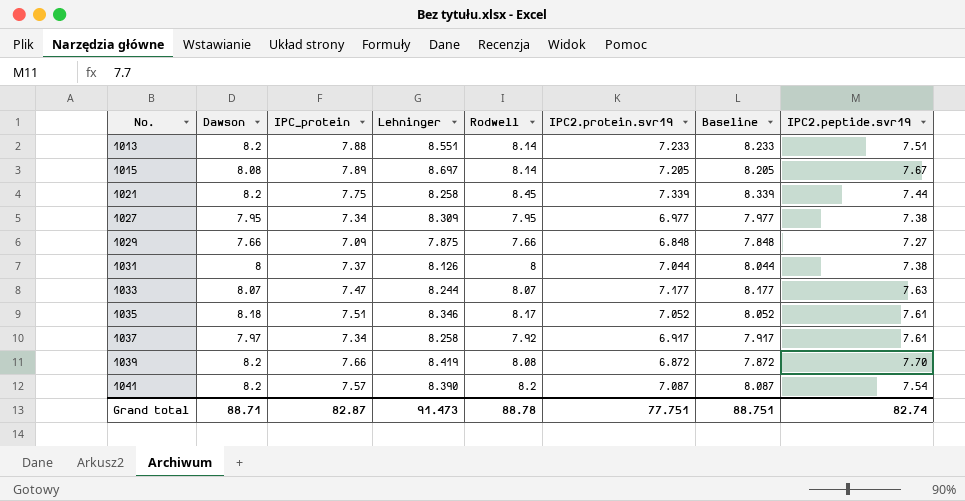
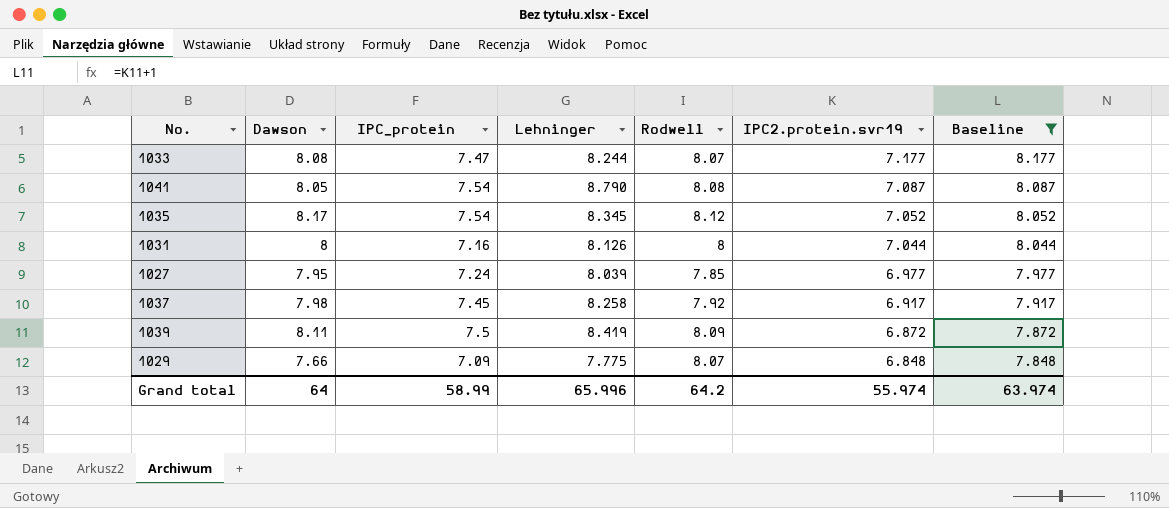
filter: none -> Baseline <= 8.177
row order: No. ascending -> IPC2.protein.svr19 descending
column IPC2.peptide.svr19 | position: 8 -> none
1033 | Dawson: 8.07 -> 8.08
1041 | Dawson: 8.2 -> 8.05
1041 | IPC_protein: 7.57 -> 7.54
1041 | Lehninger: 8.390 -> 8.790
1041 | Rodwell: 8.2 -> 8.08
1035 | Dawson: 8.18 -> 8.17
1035 | IPC_protein: 7.51 -> 7.54
1035 | Lehninger: 8.346 -> 8.345
1035 | Rodwell: 8.17 -> 8.12
1031 | IPC_protein: 7.37 -> 7.16
1027 | IPC_protein: 7.34 -> 7.24
1027 | Lehninger: 8.309 -> 8.039
1027 | Rodwell: 7.95 -> 7.85
1037 | Dawson: 7.97 -> 7.98
1037 | IPC_protein: 7.34 -> 7.45
1039 | Dawson: 8.2 -> 8.11
1039 | IPC_protein: 7.66 -> 7.5
1039 | Rodwell: 8.08 -> 8.09
1029 | Lehninger: 7.875 -> 7.775
1029 | Rodwell: 7.66 -> 8.07
Grand total | Dawson: 88.71 -> 64
Grand total | IPC_protein: 82.87 -> 58.99
Grand total | Lehninger: 91.473 -> 65.996
Grand total | Rodwell: 88.78 -> 64.2
Grand total | IPC2.protein.svr19: 77.751 -> 55.974
Grand total | Baseline: 88.751 -> 63.974

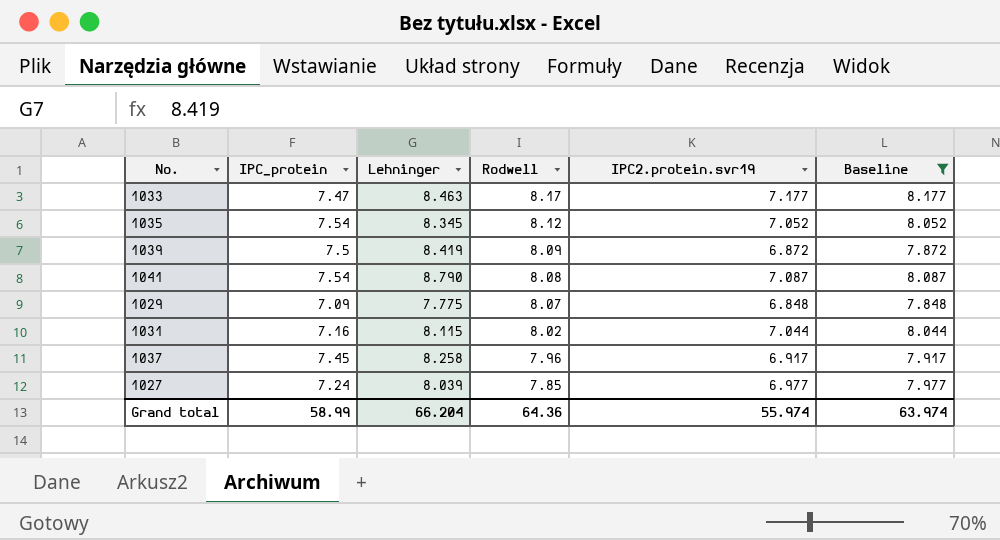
row order: IPC2.protein.svr19 descending -> Rodwell descending
column Dawson | position: 2 -> none
1033 | Lehninger: 8.244 -> 8.463
1033 | Rodwell: 8.07 -> 8.17
1031 | Lehninger: 8.126 -> 8.115
1031 | Rodwell: 8 -> 8.02
1037 | Rodwell: 7.92 -> 7.96
Grand total | Lehninger: 65.996 -> 66.204
Grand total | Rodwell: 64.2 -> 64.36

